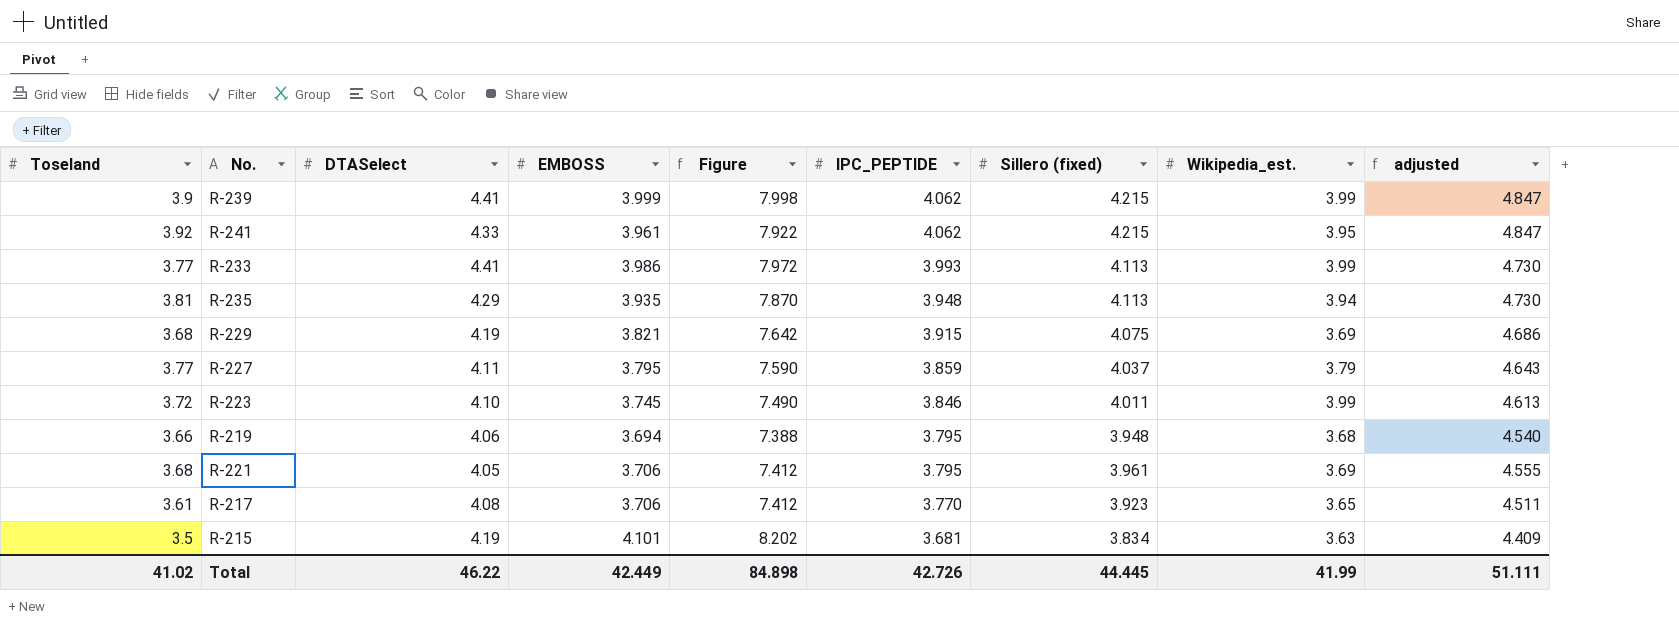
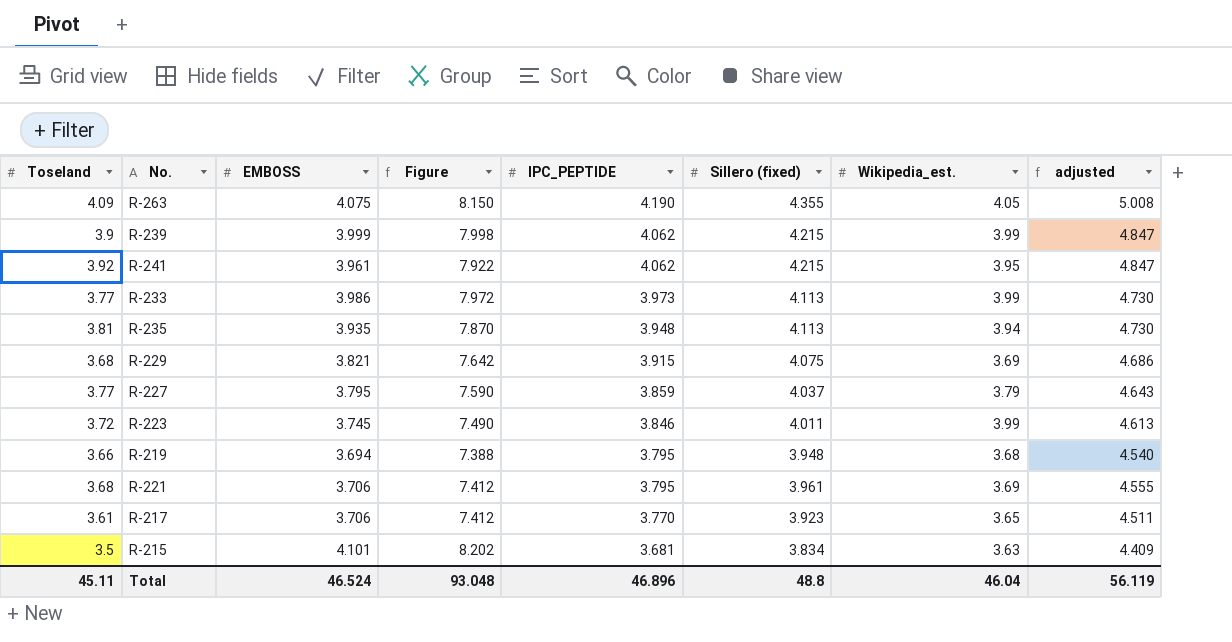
column DTASelect | position: 3 -> none
row R-263: none -> 4.09 | 4.075 | 8.150 | 4.190 | 4.355 | 4.05 | 5.008
R-233 | IPC_PEPTIDE: 3.993 -> 3.973
Total | Toseland: 41.02 -> 45.11
Total | EMBOSS: 42.449 -> 46.524
Total | Figure: 84.898 -> 93.048
Total | IPC_PEPTIDE: 42.726 -> 46.896
Total | Sillero (fixed): 44.445 -> 48.8
Total | Wikipedia_est.: 41.99 -> 46.04
Total | adjusted: 51.111 -> 56.119

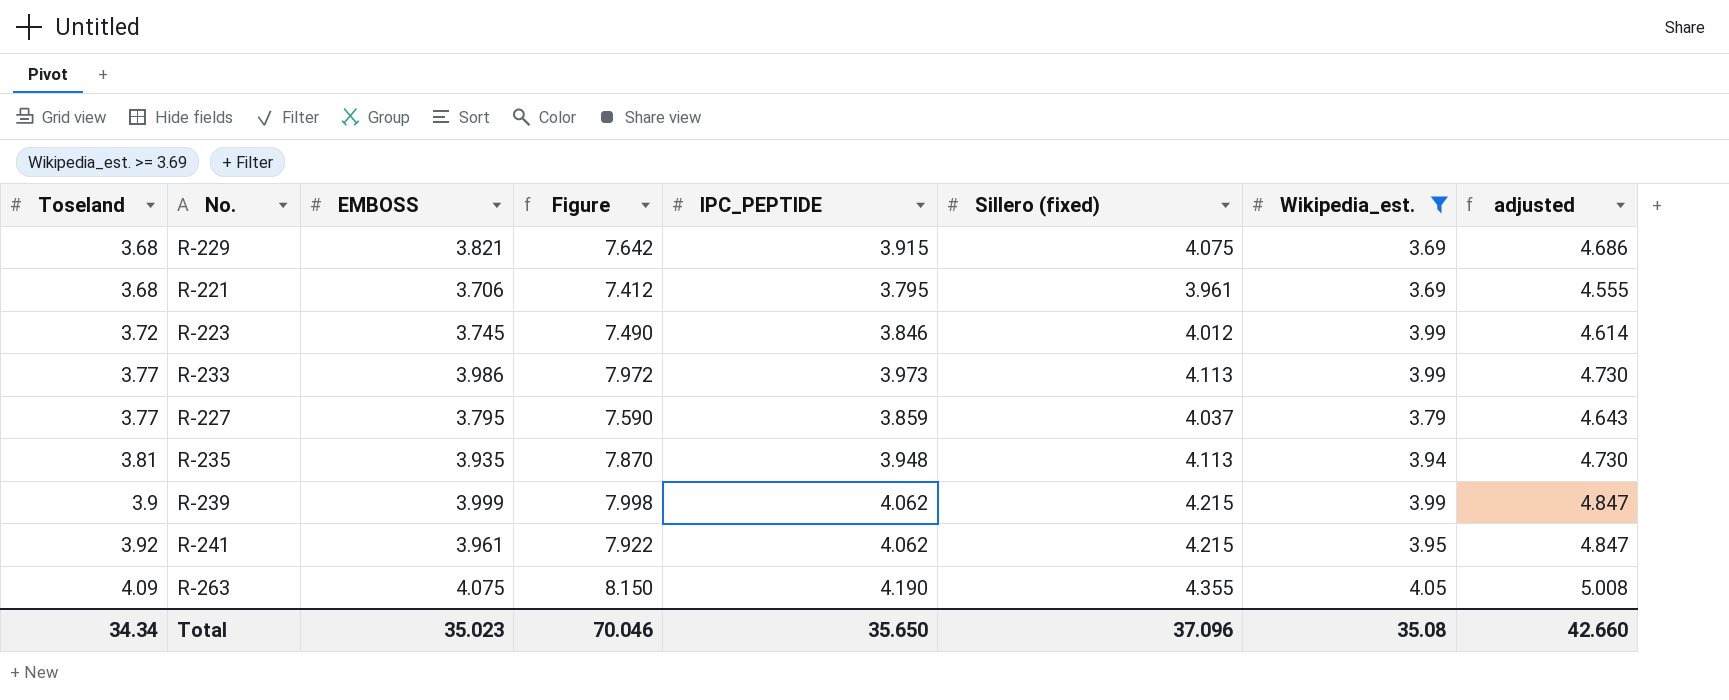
filter: none -> Wikipedia_est. >= 3.69
row order: IPC_PEPTIDE descending -> Toseland ascending
R-223 | Sillero (fixed): 4.011 -> 4.012
R-223 | adjusted: 4.613 -> 4.614
Total | Toseland: 45.11 -> 34.34
Total | EMBOSS: 46.524 -> 35.023
Total | Figure: 93.048 -> 70.046
Total | IPC_PEPTIDE: 46.896 -> 35.650
Total | Sillero (fixed): 48.8 -> 37.096
Total | Wikipedia_est.: 46.04 -> 35.08
Total | adjusted: 56.119 -> 42.660

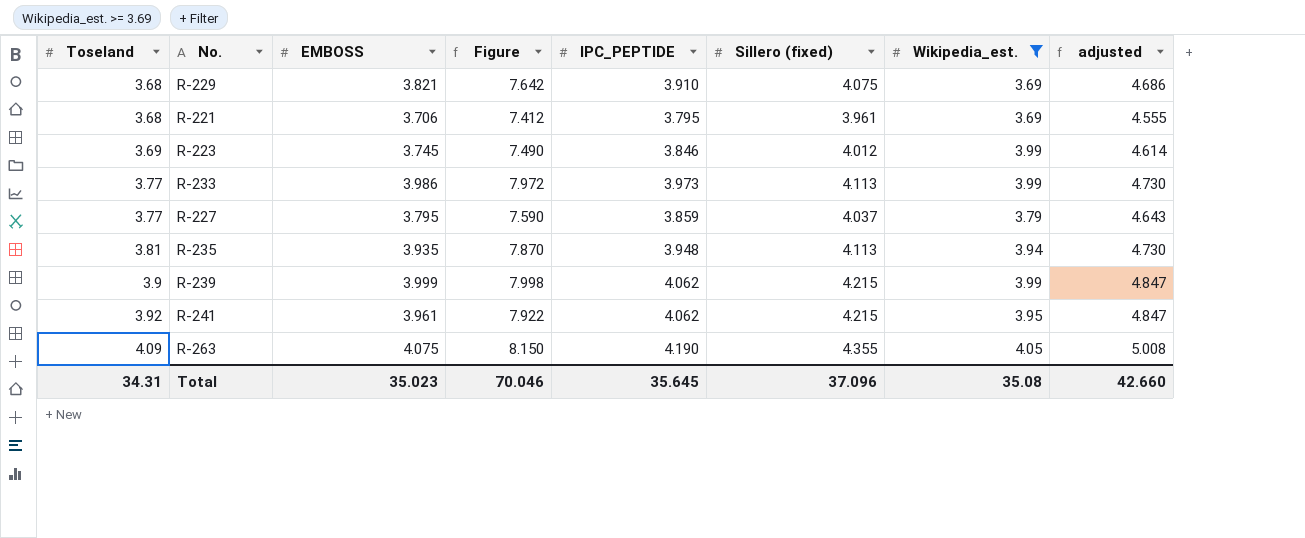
R-229 | IPC_PEPTIDE: 3.915 -> 3.910
R-223 | Toseland: 3.72 -> 3.69
Total | Toseland: 34.34 -> 34.31
Total | IPC_PEPTIDE: 35.650 -> 35.645

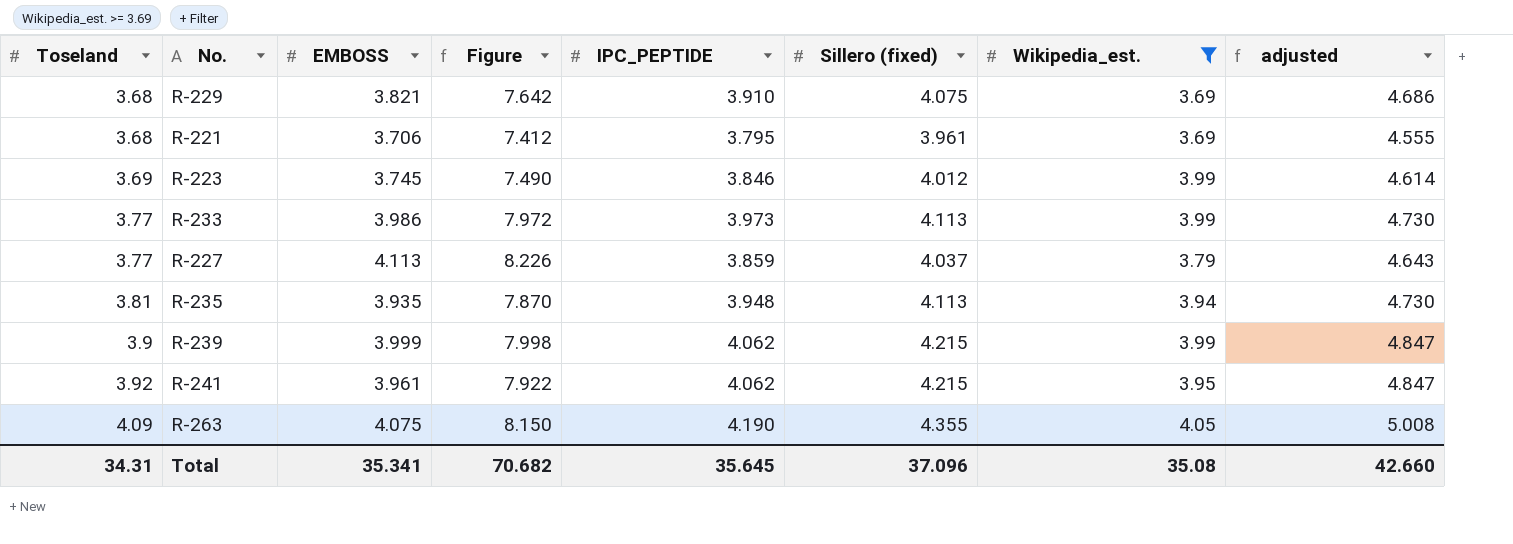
R-227 | EMBOSS: 3.795 -> 4.113
R-227 | Figure: 7.590 -> 8.226
Total | EMBOSS: 35.023 -> 35.341
Total | Figure: 70.046 -> 70.682

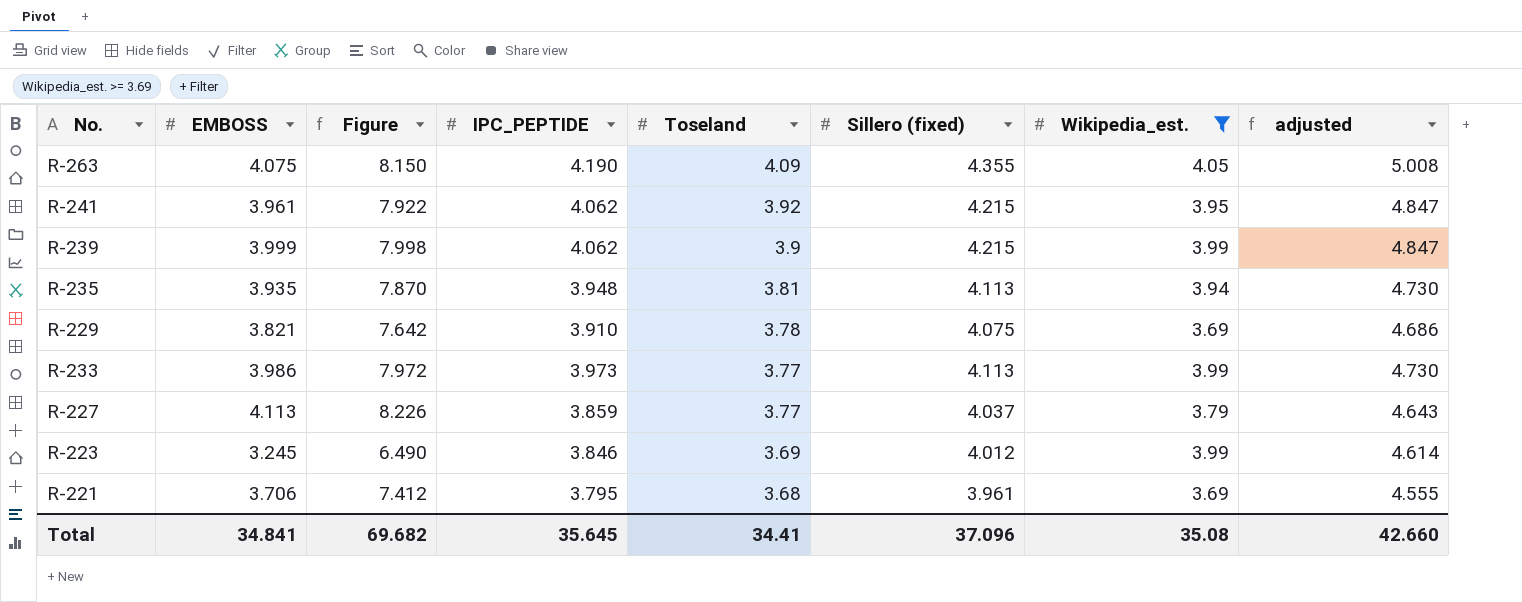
row order: Toseland ascending -> Toseland descending
column Toseland | position: 1 -> 5
R-229 | Toseland: 3.68 -> 3.78
R-223 | EMBOSS: 3.745 -> 3.245
R-223 | Figure: 7.490 -> 6.490
Total | EMBOSS: 35.341 -> 34.841
Total | Figure: 70.682 -> 69.682
Total | Toseland: 34.31 -> 34.41

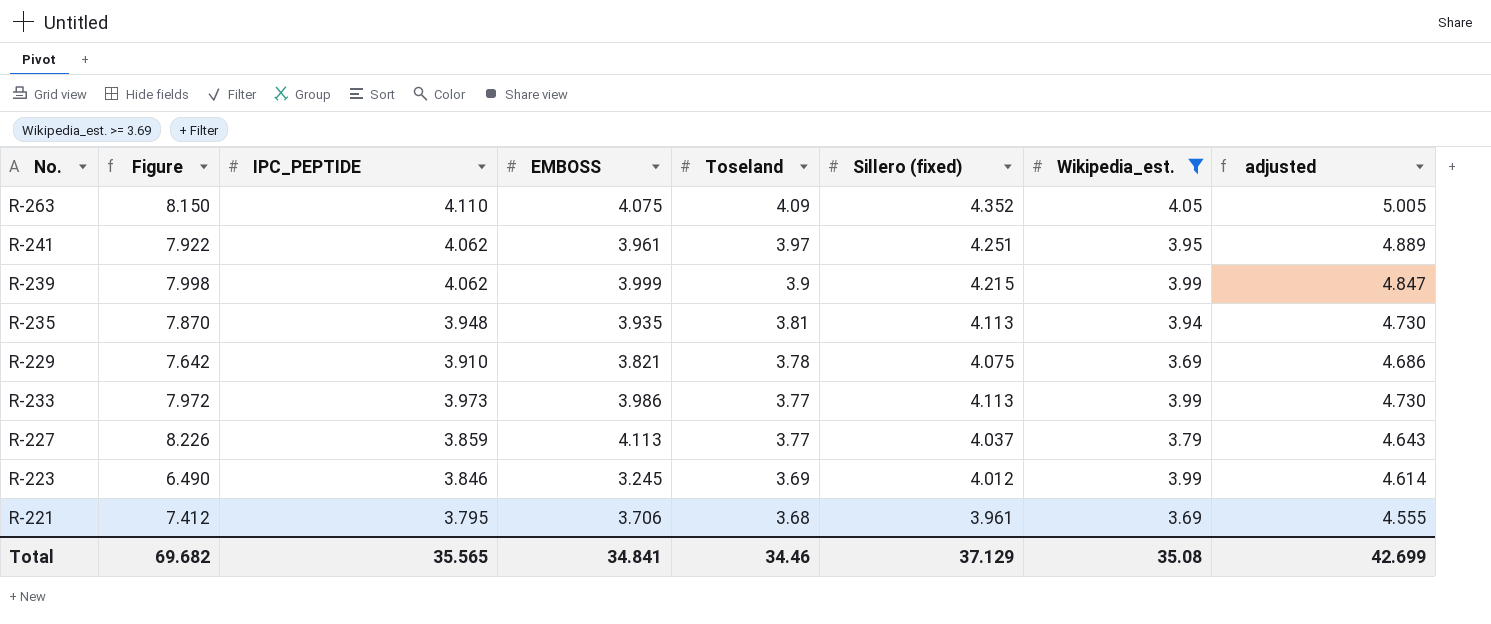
column EMBOSS | position: 2 -> 4
R-263 | IPC_PEPTIDE: 4.190 -> 4.110
R-263 | Sillero (fixed): 4.355 -> 4.352
R-263 | adjusted: 5.008 -> 5.005
R-241 | Toseland: 3.92 -> 3.97
R-241 | Sillero (fixed): 4.215 -> 4.251
R-241 | adjusted: 4.847 -> 4.889
Total | IPC_PEPTIDE: 35.645 -> 35.565
Total | Toseland: 34.41 -> 34.46
Total | Sillero (fixed): 37.096 -> 37.129
Total | adjusted: 42.660 -> 42.699

